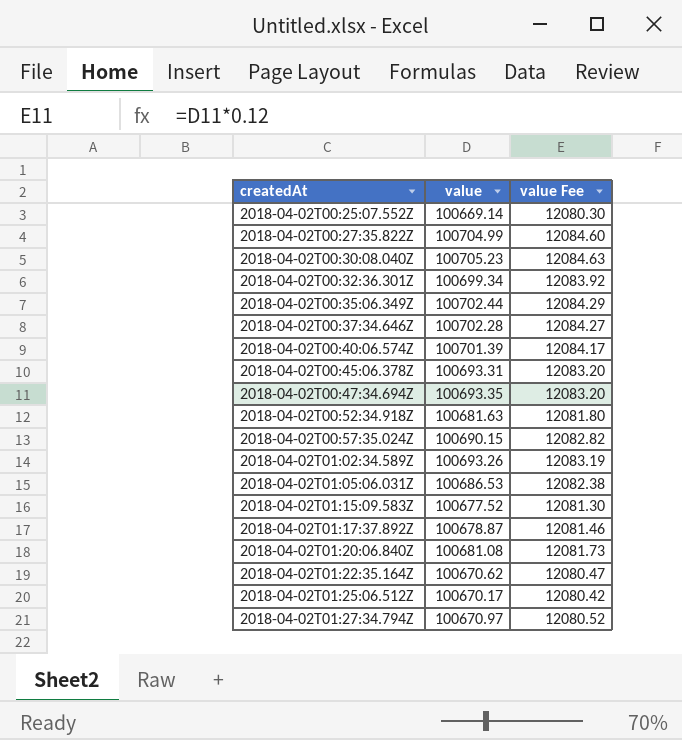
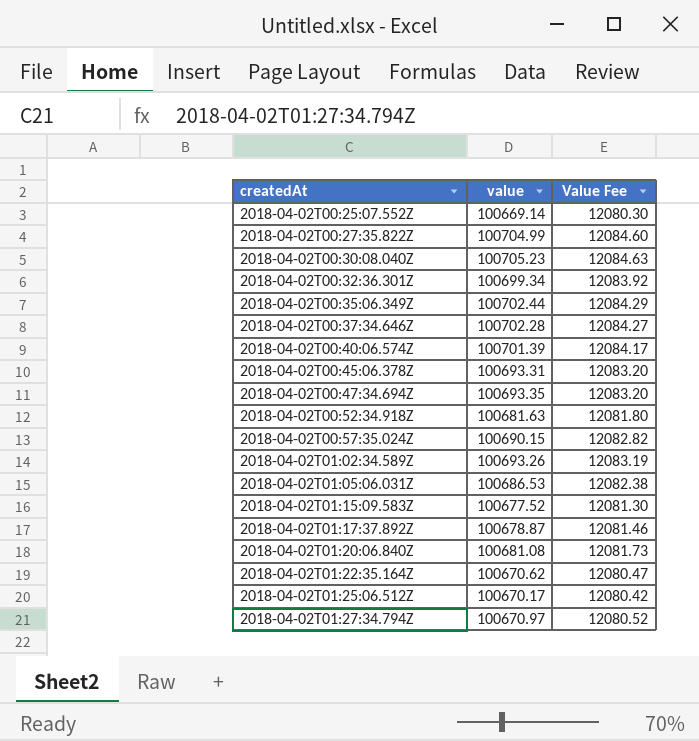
column name: value Fee -> Value Fee

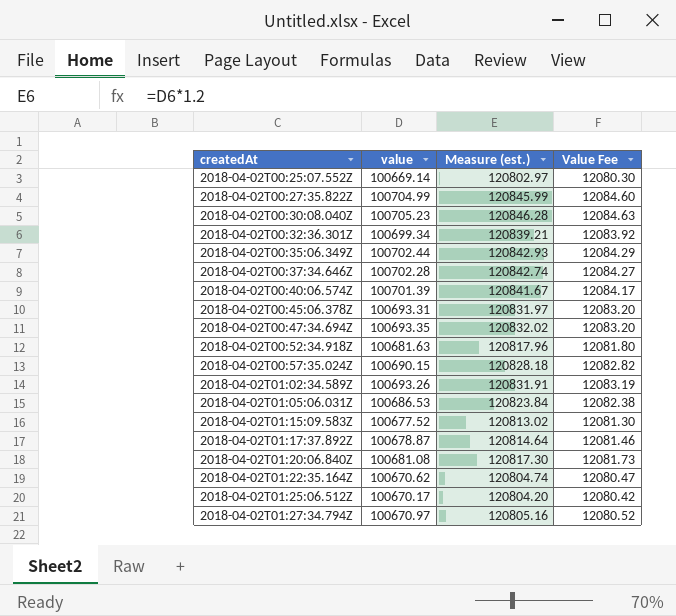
column Measure (est.) | formula: none -> [value] * 1.2

